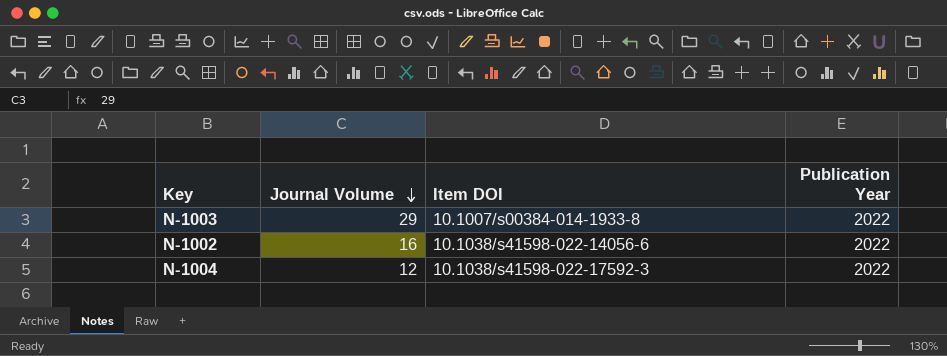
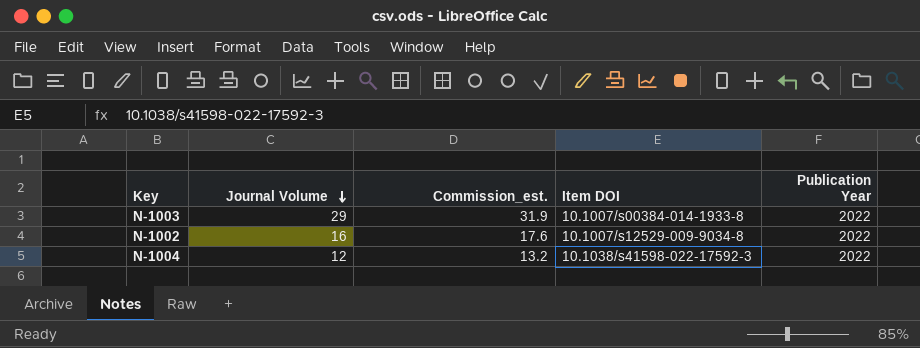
column Commission_est. | formula: none -> [Journal Volume] * 1.1
N-1002 | Item DOI: 10.1038/s41598-022-14056-6 -> 10.1007/s12529-009-9034-8

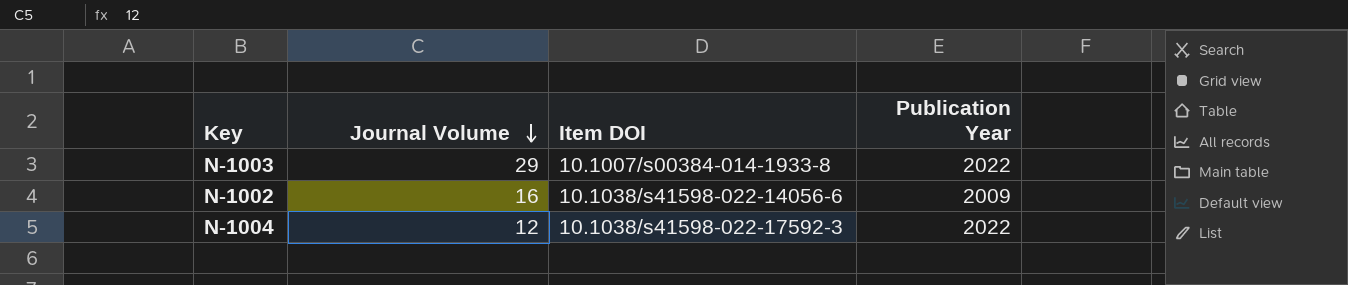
column Commission_est. | formula: [Journal Volume] * 1.1 -> none
N-1002 | Item DOI: 10.1007/s12529-009-9034-8 -> 10.1038/s41598-022-14056-6
N-1002 | Publication Year: 2022 -> 2009

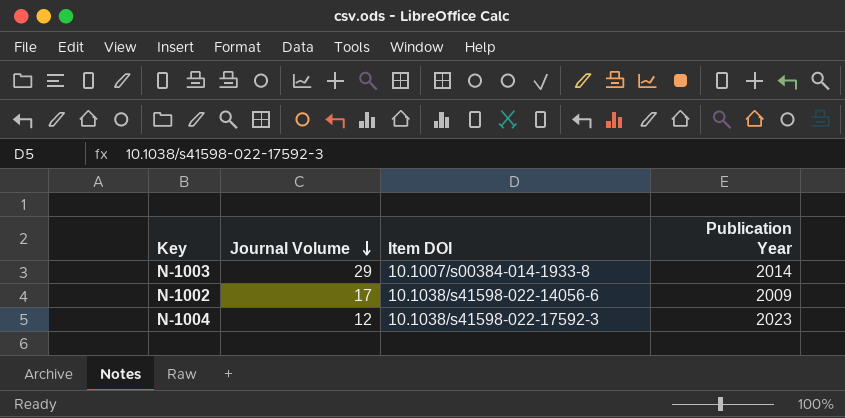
N-1003 | Publication Year: 2022 -> 2014
N-1002 | Journal Volume: 16 -> 17
N-1004 | Publication Year: 2022 -> 2023

